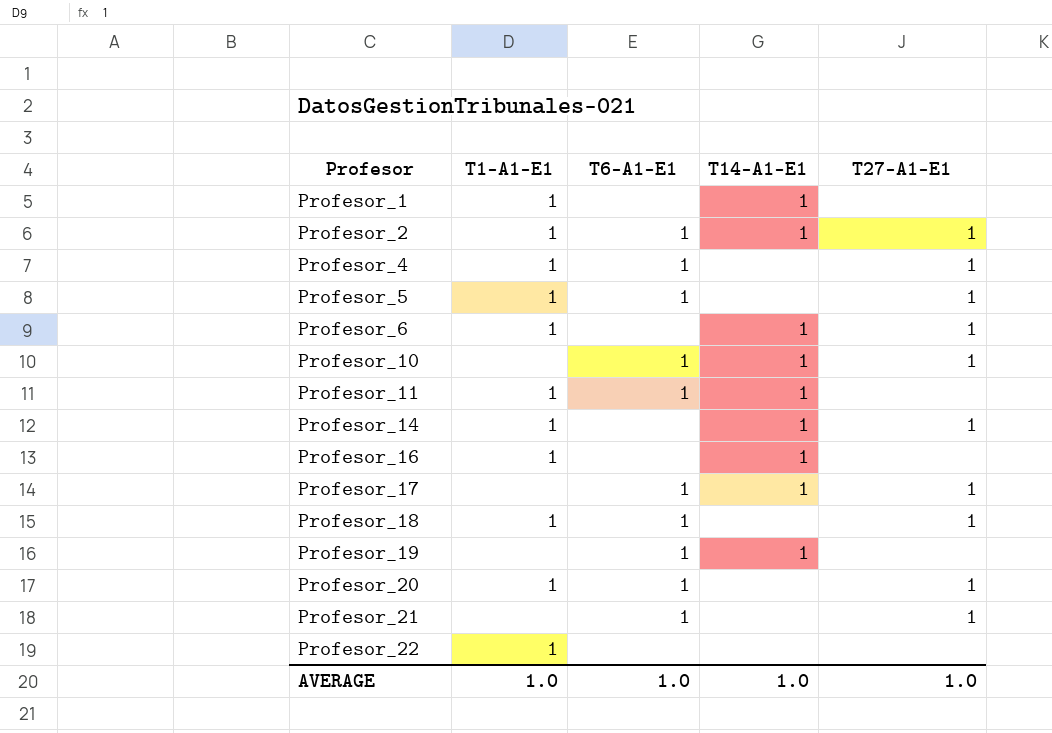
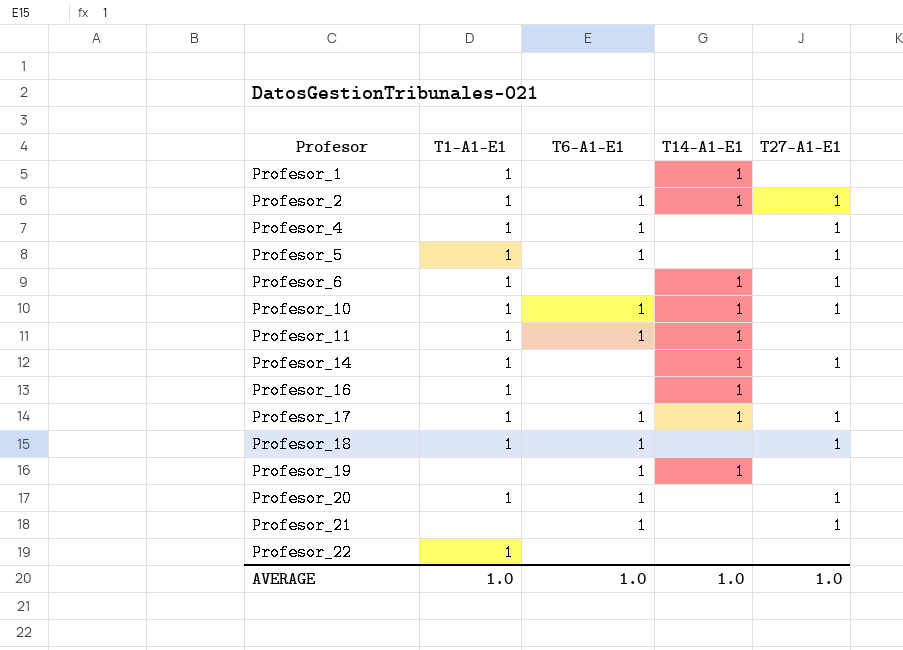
Profesor_10 | T1-A1-E1: none -> 1
Profesor_17 | T1-A1-E1: none -> 1

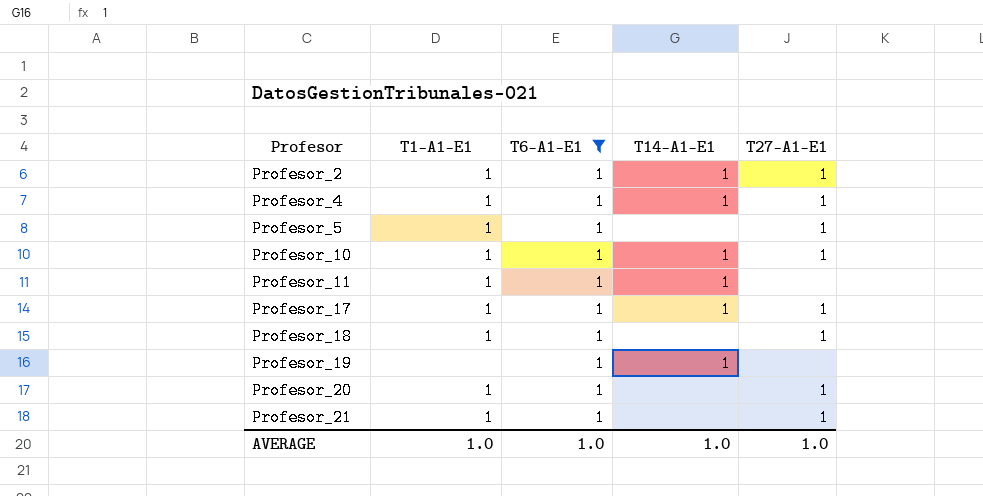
filter: none -> T6-A1-E1 = 1
Profesor_4 | T14-A1-E1: none -> 1
Profesor_21 | T1-A1-E1: none -> 1

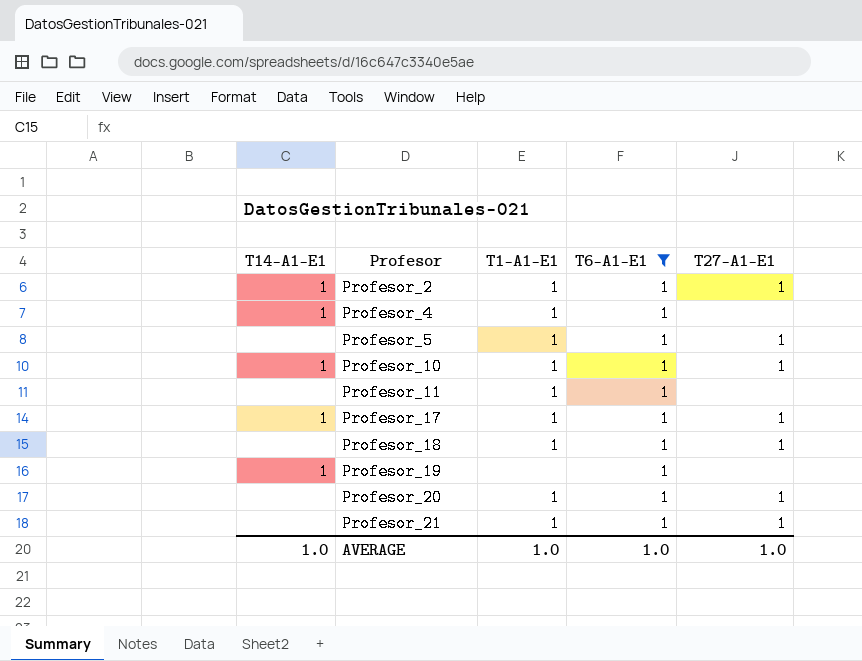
column T14-A1-E1 | position: 4 -> 1
Profesor_4 | T27-A1-E1: 1 -> none
Profesor_11 | T14-A1-E1: 1 -> none

